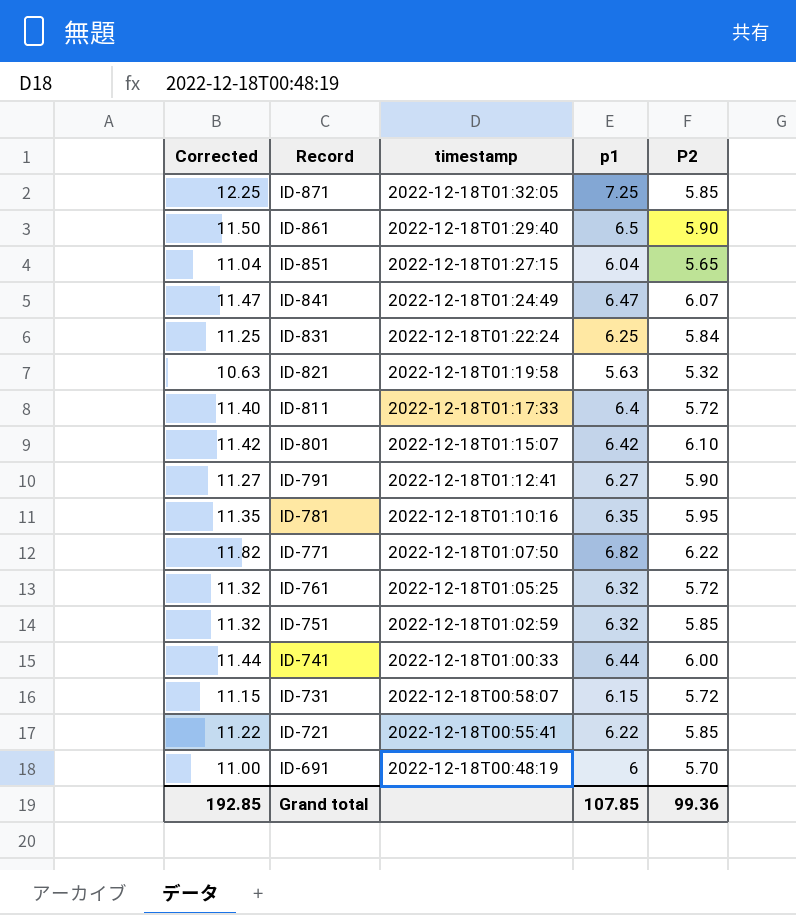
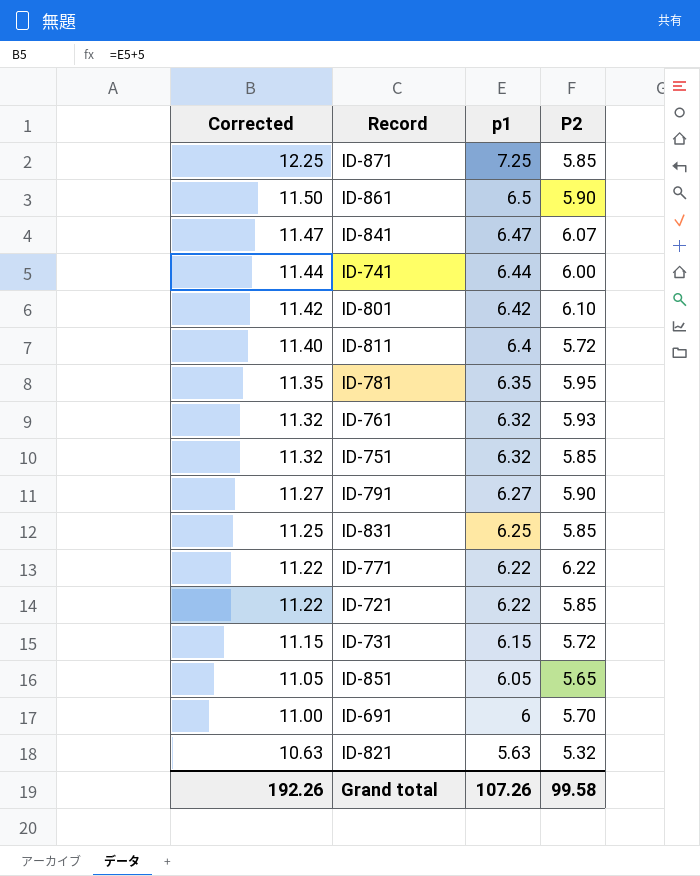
row order: Record descending -> Corrected descending
column timestamp | position: 3 -> none
ID-761 | P2: 5.72 -> 5.93
ID-831 | P2: 5.84 -> 5.85
ID-771 | Corrected: 11.82 -> 11.22
ID-771 | p1: 6.82 -> 6.22
ID-851 | Corrected: 11.04 -> 11.05
ID-851 | p1: 6.04 -> 6.05
Grand total | Corrected: 192.85 -> 192.26
Grand total | p1: 107.85 -> 107.26
Grand total | P2: 99.36 -> 99.58

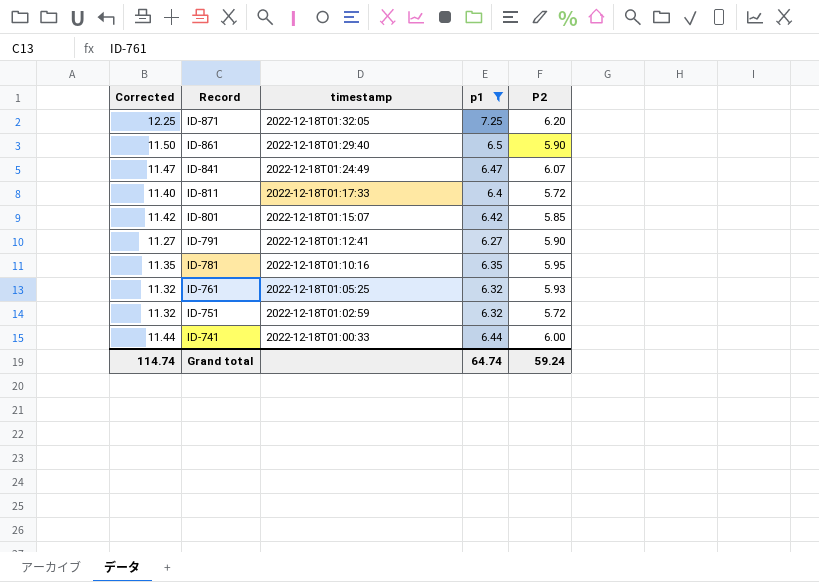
filter: none -> p1 >= 6.27
row order: Corrected descending -> Record descending
column timestamp | position: none -> 3
ID-871 | P2: 5.85 -> 6.20
ID-801 | P2: 6.10 -> 5.85
ID-751 | P2: 5.85 -> 5.72
Grand total | Corrected: 192.26 -> 114.74
Grand total | p1: 107.26 -> 64.74
Grand total | P2: 99.58 -> 59.24

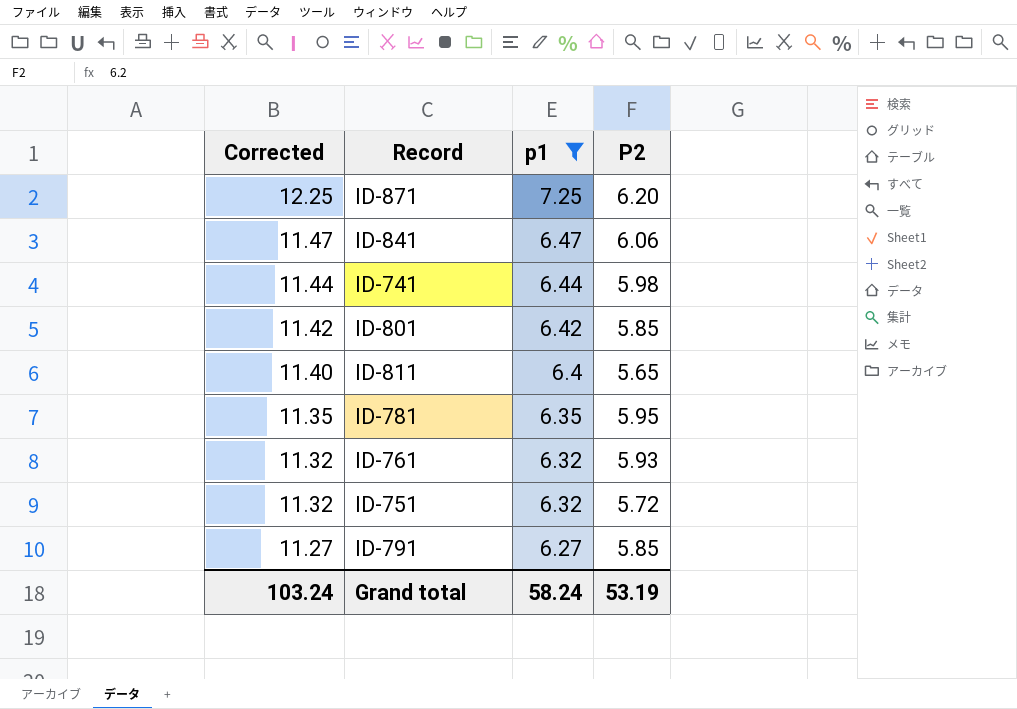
row order: Record descending -> Corrected descending
column timestamp | position: 3 -> none
row ID-861: 11.50 | 2022-12-18T01:29:40 | 6.5 | 5.90 -> none
ID-841 | P2: 6.07 -> 6.06
ID-741 | P2: 6.00 -> 5.98
ID-811 | P2: 5.72 -> 5.65
ID-791 | P2: 5.90 -> 5.85
Grand total | Corrected: 114.74 -> 103.24
Grand total | p1: 64.74 -> 58.24
Grand total | P2: 59.24 -> 53.19

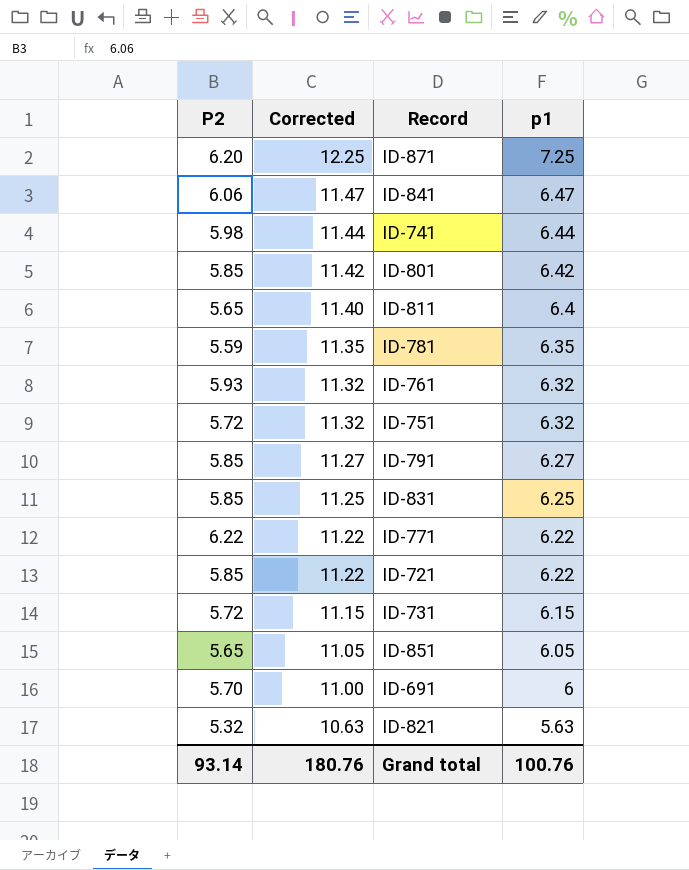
filter: p1 >= 6.27 -> none
column P2 | position: 4 -> 1
ID-781 | P2: 5.95 -> 5.59
Grand total | P2: 53.19 -> 93.14
Grand total | Corrected: 103.24 -> 180.76
Grand total | p1: 58.24 -> 100.76

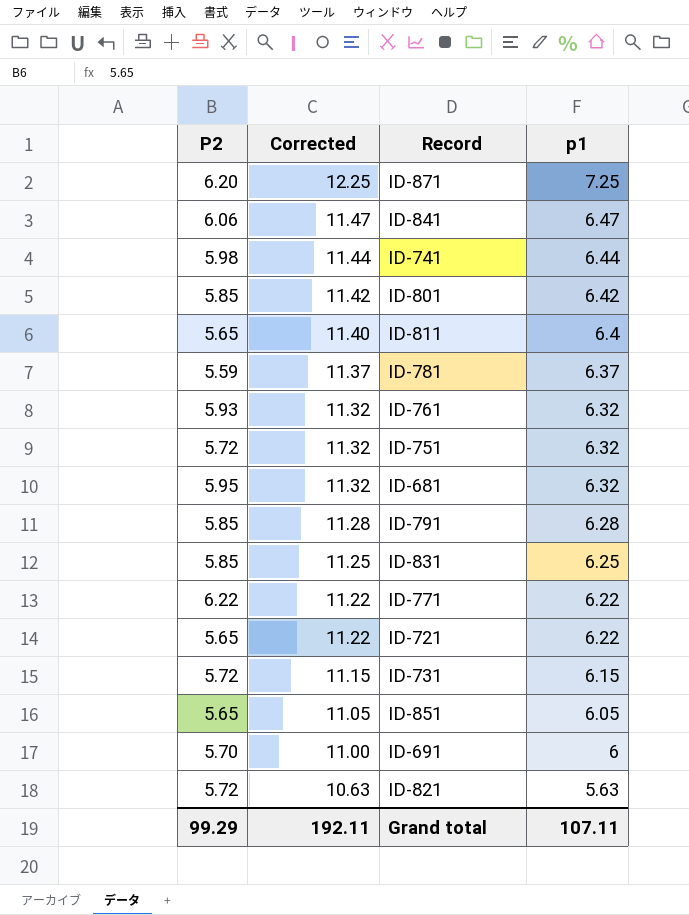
ID-781 | Corrected: 11.35 -> 11.37
ID-781 | p1: 6.35 -> 6.37
row ID-681: none -> 5.95 | 11.32 | 6.32
ID-791 | Corrected: 11.27 -> 11.28
ID-791 | p1: 6.27 -> 6.28
ID-721 | P2: 5.85 -> 5.65
ID-821 | P2: 5.32 -> 5.72
Grand total | P2: 93.14 -> 99.29
Grand total | Corrected: 180.76 -> 192.11
Grand total | p1: 100.76 -> 107.11

